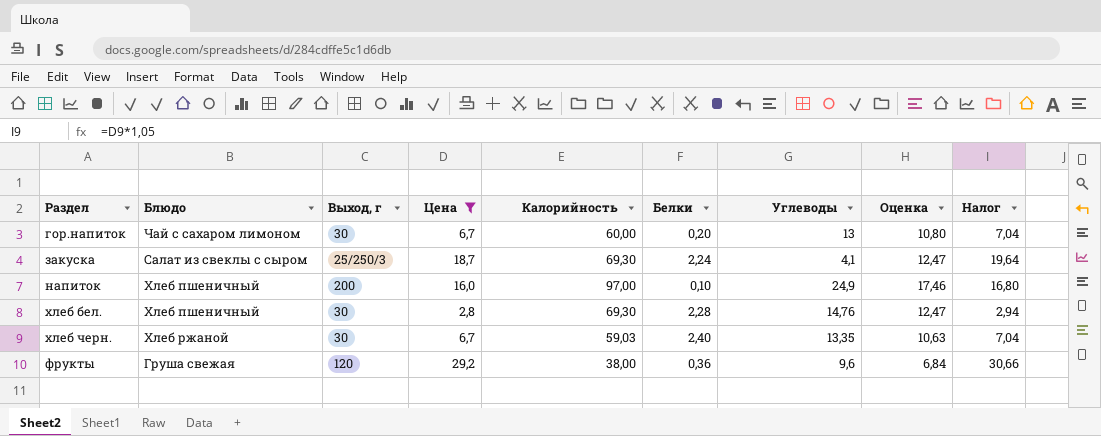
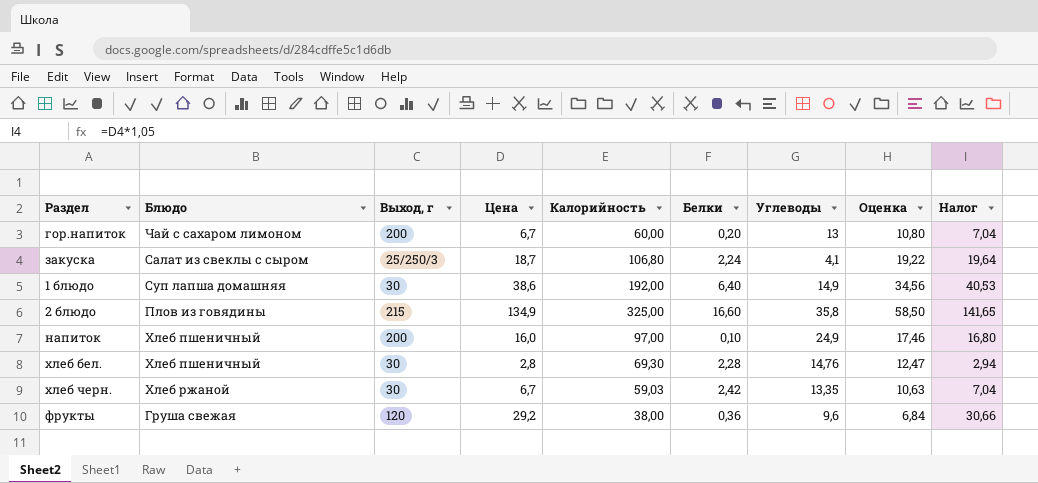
filter: Цена <= 29,2 -> none
гор.напиток | Выход, г: 30 -> 200
закуска | Калорийность: 69,30 -> 106,80
закуска | Оценка: 12,47 -> 19,22
хлеб черн. | Белки: 2,40 -> 2,42

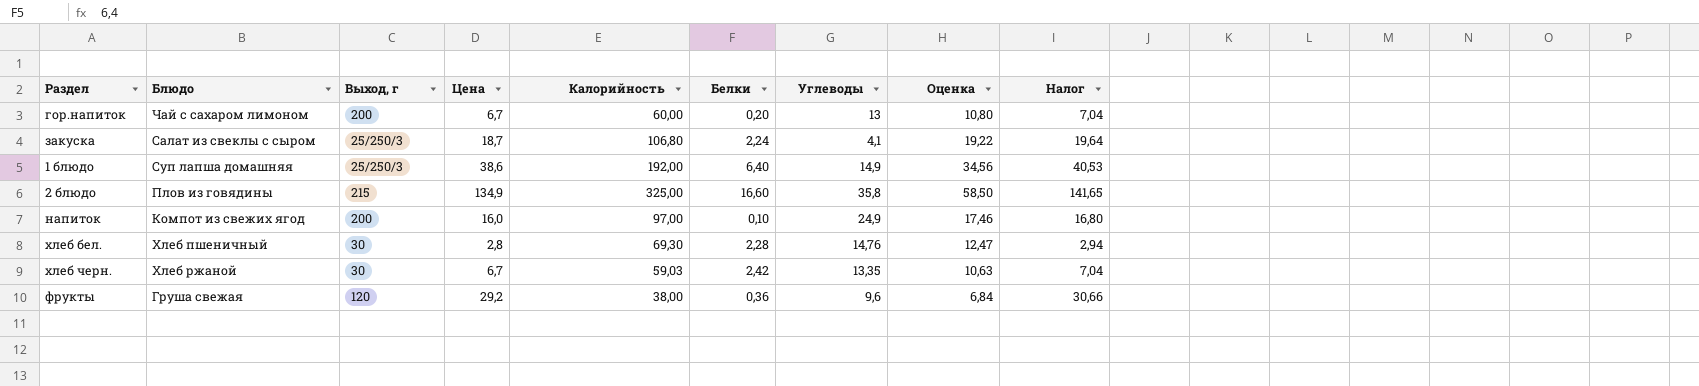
1 блюдо | Выход, г: 30 -> 25/250/3
напиток | Блюдо: Хлеб пшеничный -> Компот из свежих ягод

